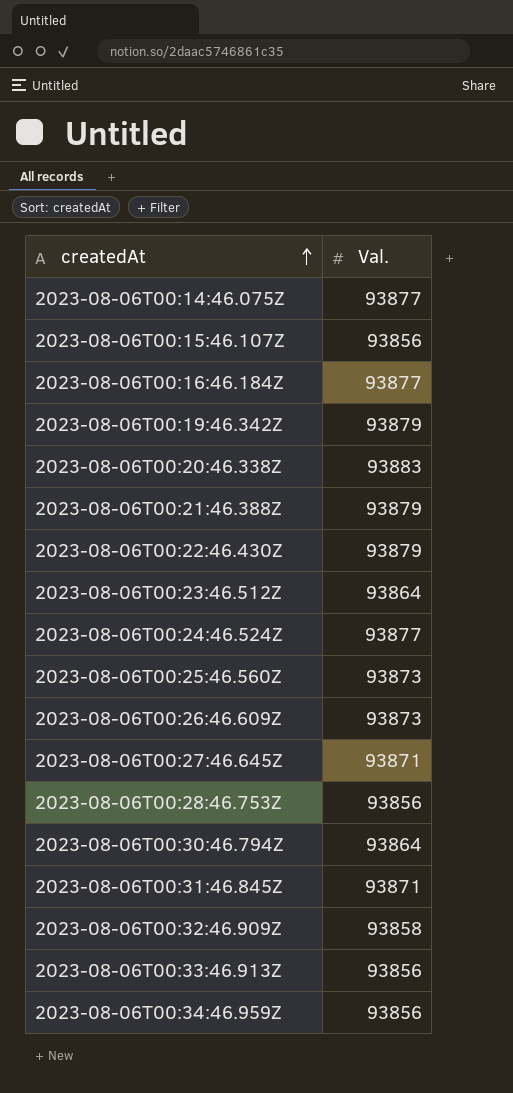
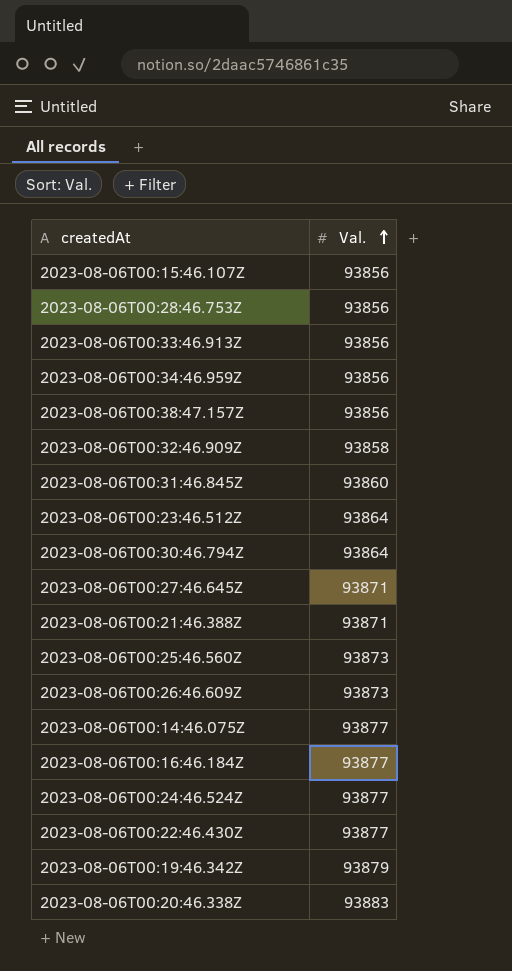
row order: createdAt ascending -> Val. ascending
row 2023-08-06T00:38:47.157Z: none -> 93856
2023-08-06T00:31:46.845Z | Val.: 93871 -> 93860
2023-08-06T00:21:46.388Z | Val.: 93879 -> 93871
2023-08-06T00:22:46.430Z | Val.: 93879 -> 93877

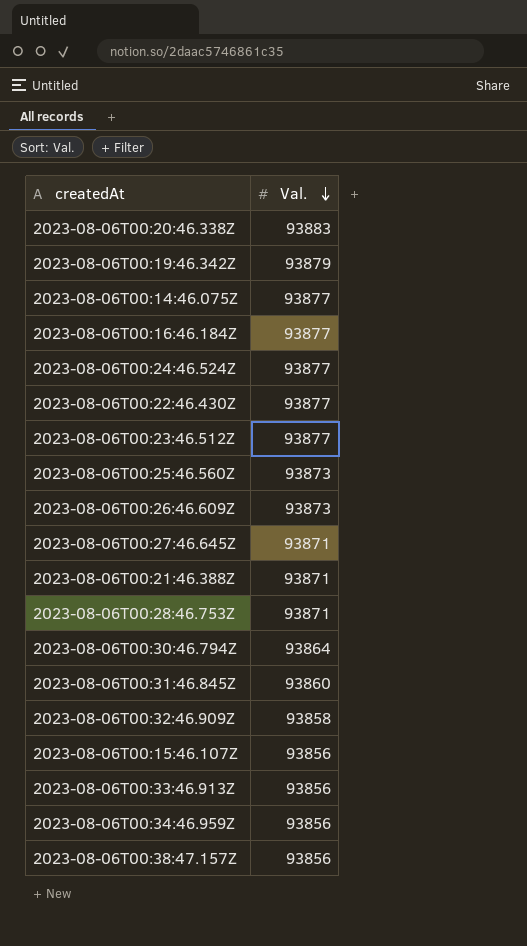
row order: Val. ascending -> Val. descending
2023-08-06T00:23:46.512Z | Val.: 93864 -> 93877
2023-08-06T00:28:46.753Z | Val.: 93856 -> 93871

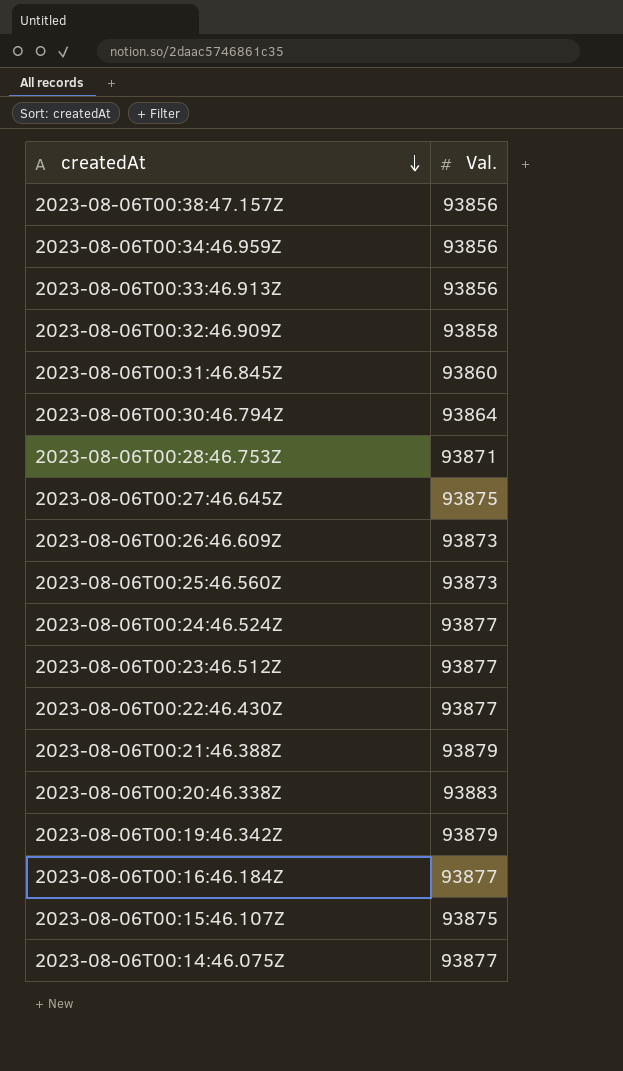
row order: Val. descending -> createdAt descending
2023-08-06T00:27:46.645Z | Val.: 93871 -> 93875
2023-08-06T00:21:46.388Z | Val.: 93871 -> 93879
2023-08-06T00:15:46.107Z | Val.: 93856 -> 93875

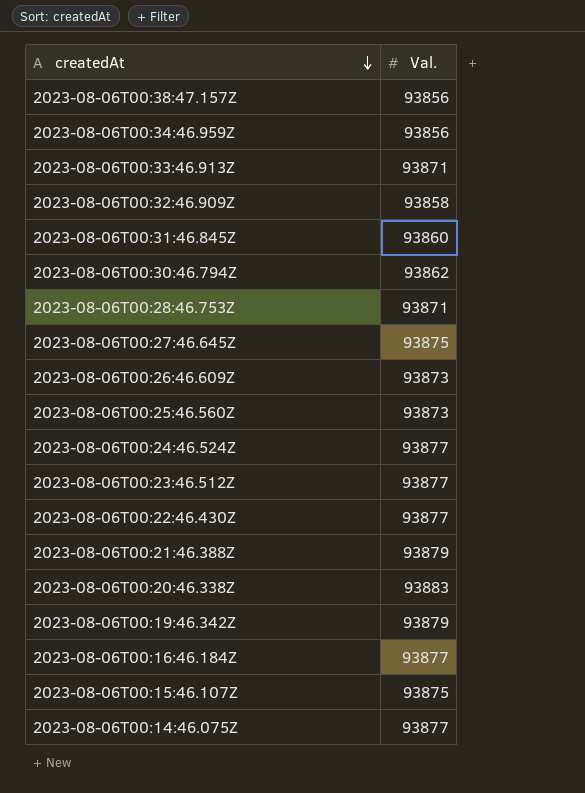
2023-08-06T00:33:46.913Z | Val.: 93856 -> 93871
2023-08-06T00:30:46.794Z | Val.: 93864 -> 93862

